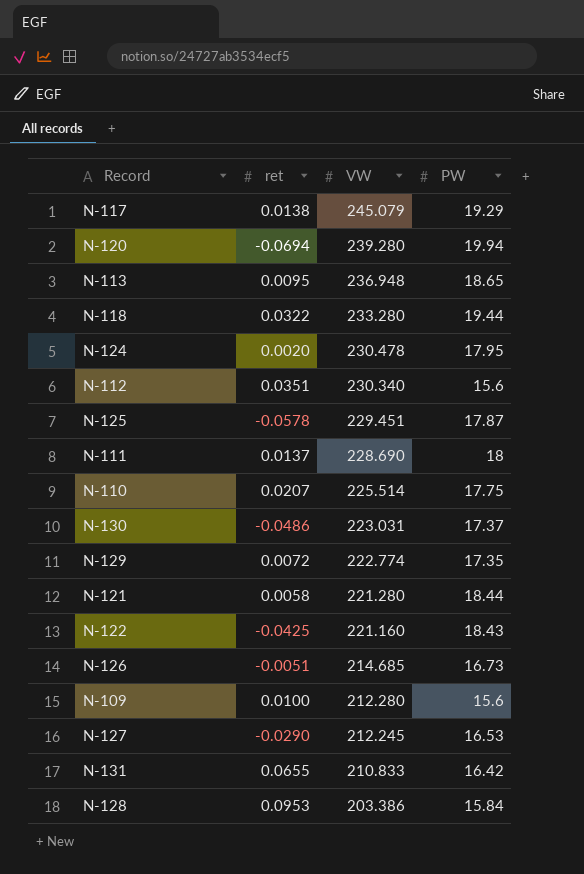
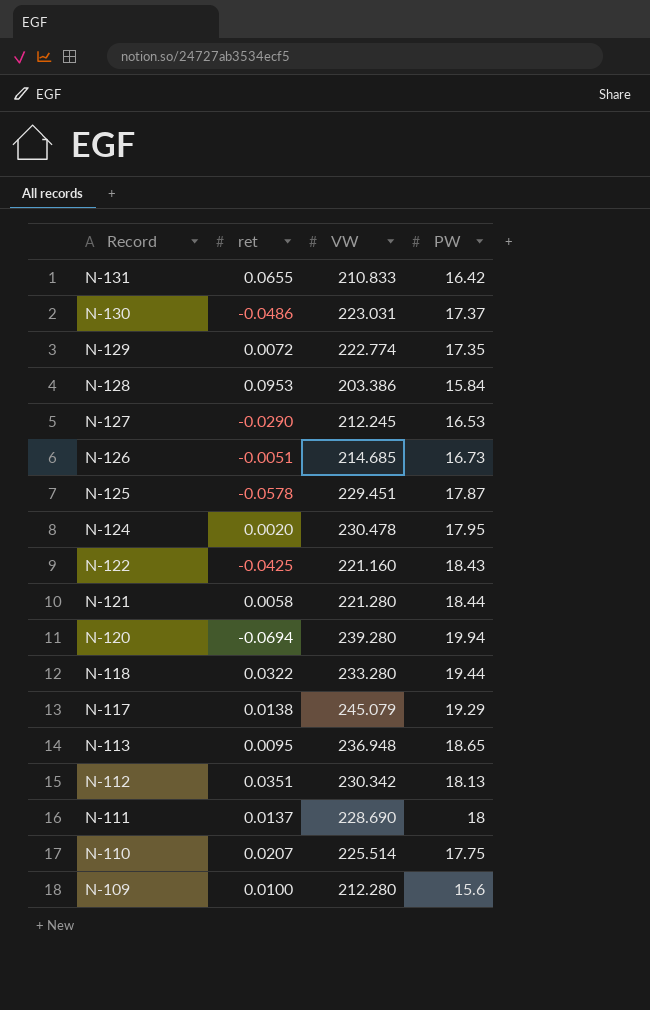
row order: VW descending -> Record descending
N-112 | VW: 230.340 -> 230.342
N-112 | PW: 15.6 -> 18.13

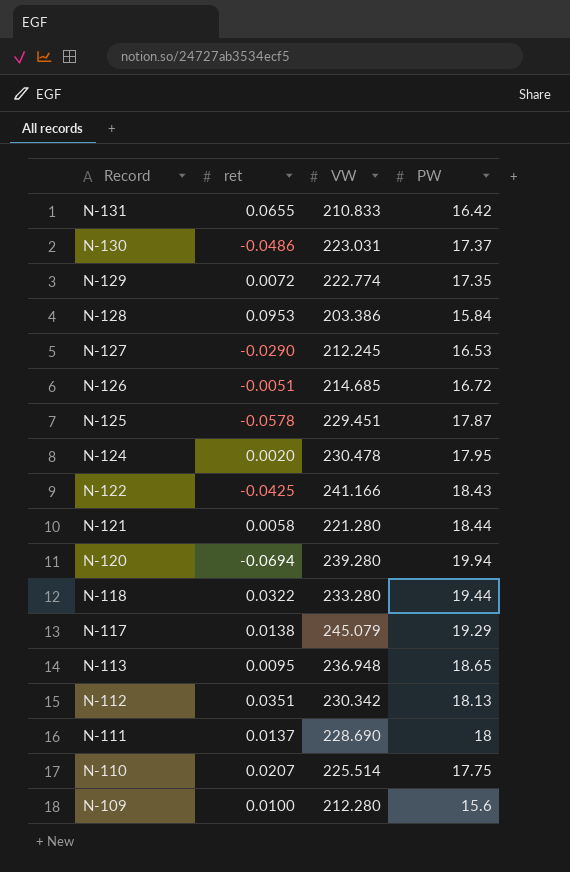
N-126 | PW: 16.73 -> 16.72
N-122 | VW: 221.160 -> 241.166

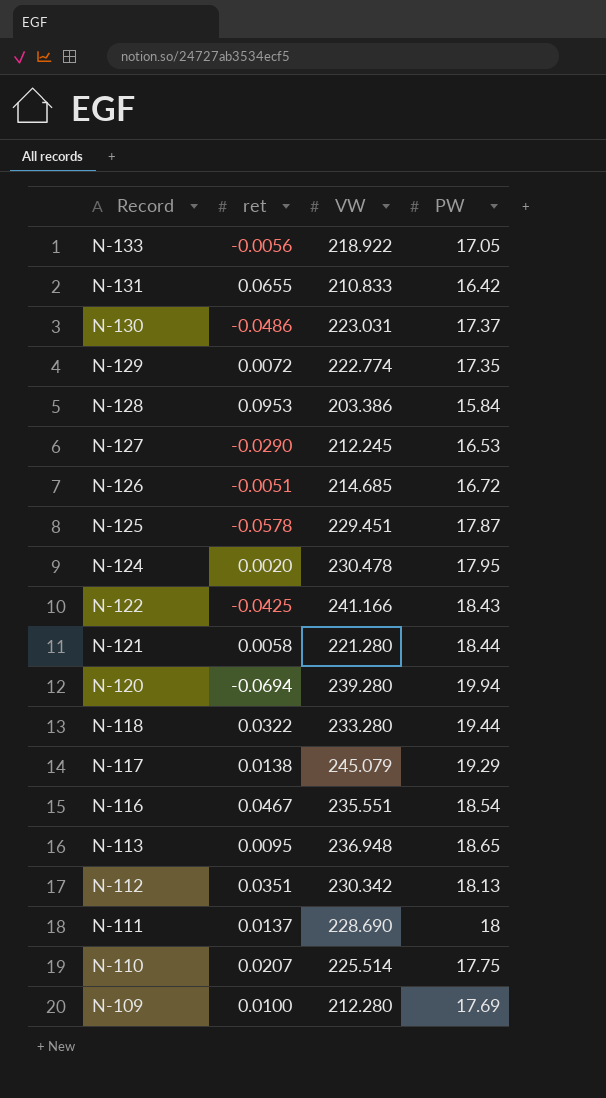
row N-133: none -> -0.0056 | 218.922 | 17.05
row N-116: none -> 0.0467 | 235.551 | 18.54
N-109 | PW: 15.6 -> 17.69

